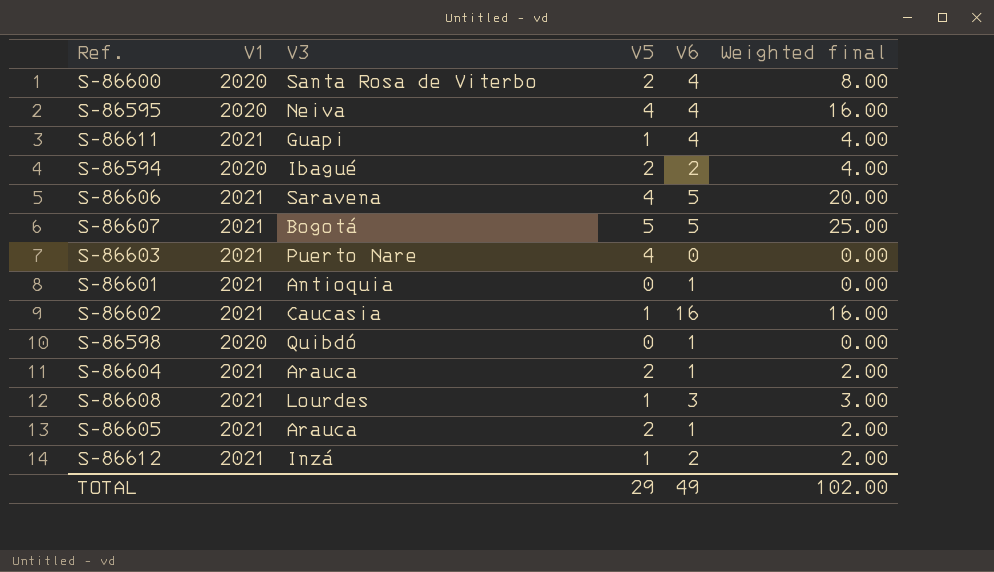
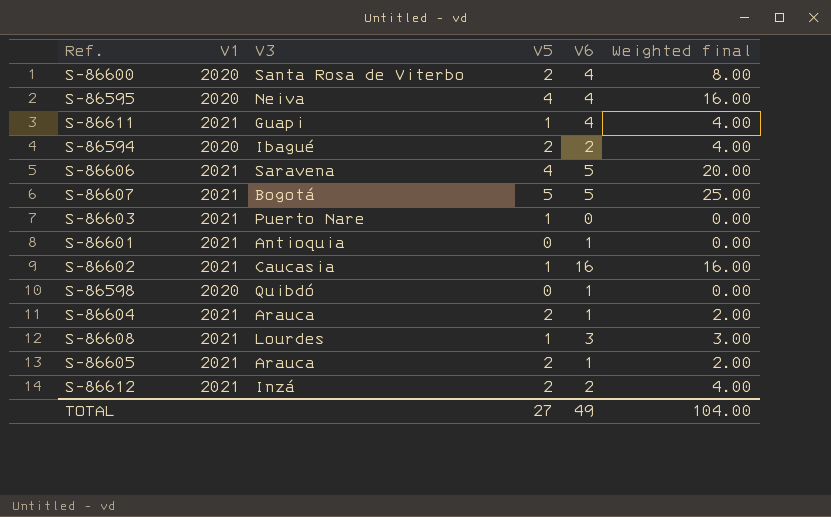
S-86603 | V5: 4 -> 1
S-86612 | V5: 1 -> 2
S-86612 | Weighted final: 2.00 -> 4.00
TOTAL | V5: 29 -> 27
TOTAL | Weighted final: 102.00 -> 104.00

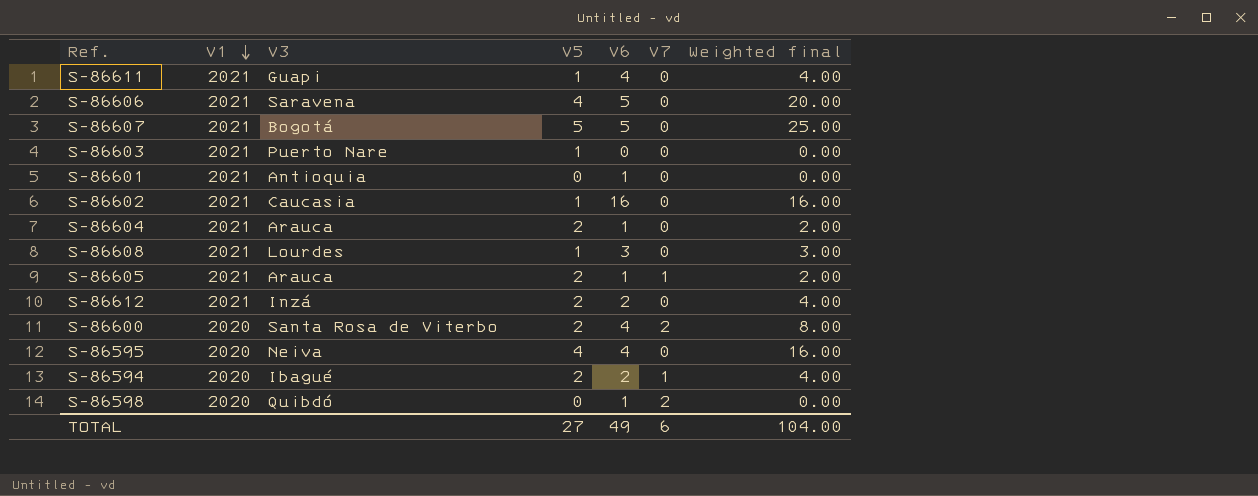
row order: none -> V1 descending
column V7 | position: none -> 6

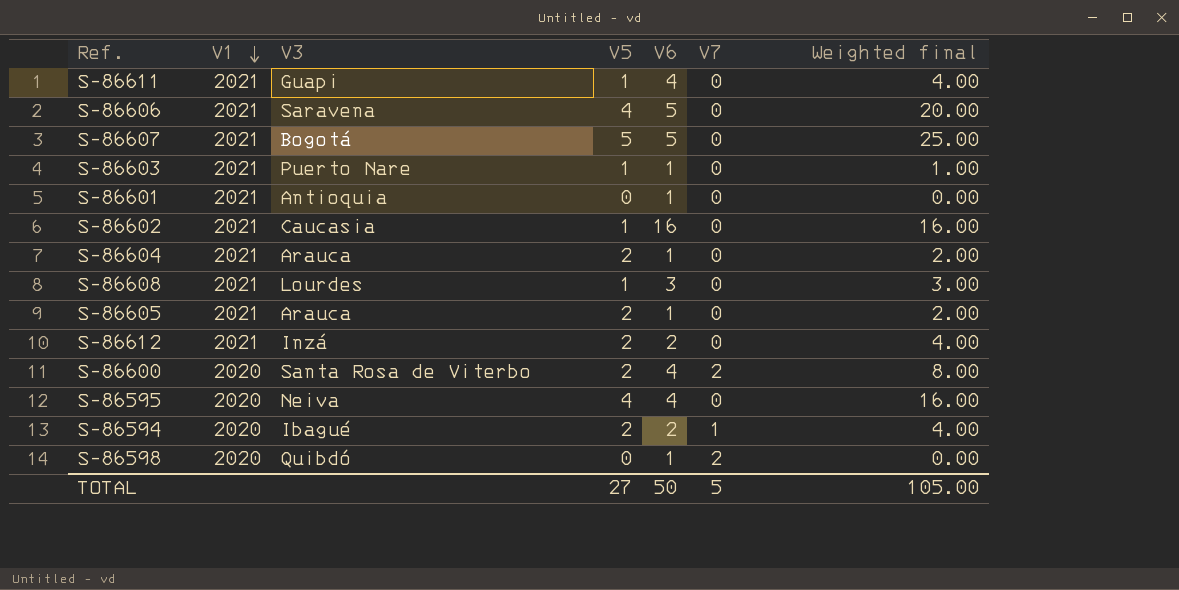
S-86603 | V6: 0 -> 1
S-86603 | Weighted final: 0.00 -> 1.00
S-86605 | V7: 1 -> 0
TOTAL | V6: 49 -> 50
TOTAL | V7: 6 -> 5
TOTAL | Weighted final: 104.00 -> 105.00

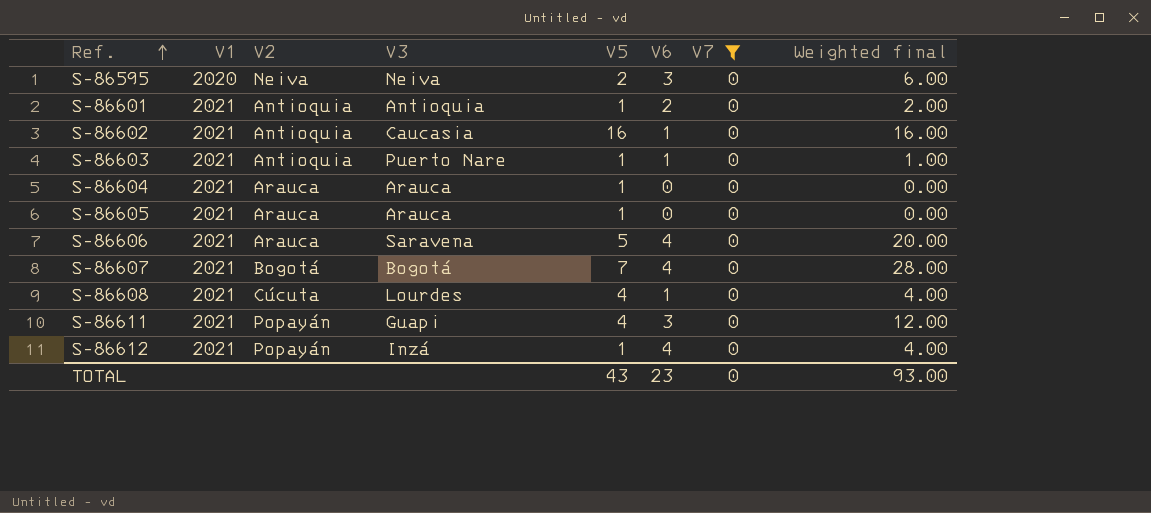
filter: none -> V7 = 0
row order: V1 descending -> Ref. ascending
column V2 | position: none -> 3
S-86595 | V5: 4 -> 2
S-86595 | V6: 4 -> 3
S-86595 | Weighted final: 16.00 -> 6.00
S-86601 | V5: 0 -> 1
S-86601 | V6: 1 -> 2
S-86601 | Weighted final: 0.00 -> 2.00
S-86602 | V5: 1 -> 16
S-86602 | V6: 16 -> 1
S-86604 | V5: 2 -> 1
S-86604 | V6: 1 -> 0
S-86604 | Weighted final: 2.00 -> 0.00
S-86605 | V5: 2 -> 1
S-86605 | V6: 1 -> 0
S-86605 | Weighted final: 2.00 -> 0.00
S-86606 | V5: 4 -> 5
S-86606 | V6: 5 -> 4
S-86607 | V5: 5 -> 7
S-86607 | V6: 5 -> 4
S-86607 | Weighted final: 25.00 -> 28.00
S-86608 | V5: 1 -> 4
S-86608 | V6: 3 -> 1
S-86608 | Weighted final: 3.00 -> 4.00
S-86611 | V5: 1 -> 4
S-86611 | V6: 4 -> 3
S-86611 | Weighted final: 4.00 -> 12.00
S-86612 | V5: 2 -> 1
S-86612 | V6: 2 -> 4
TOTAL | V5: 27 -> 43
TOTAL | V6: 50 -> 23
TOTAL | V7: 5 -> 0
TOTAL | Weighted final: 105.00 -> 93.00

